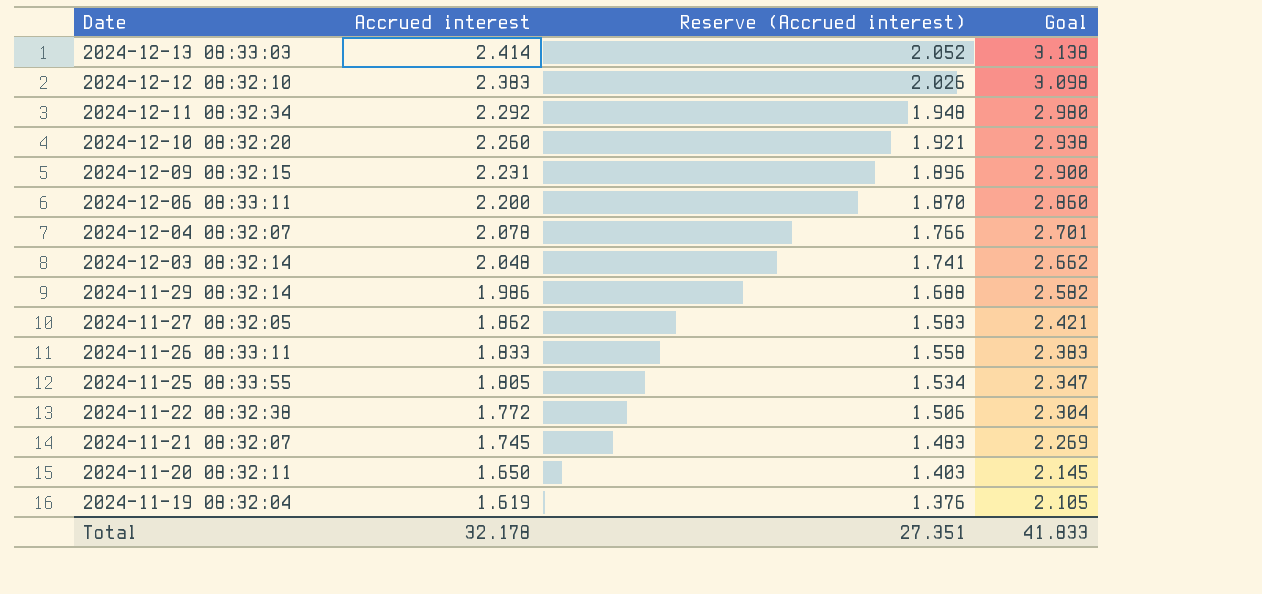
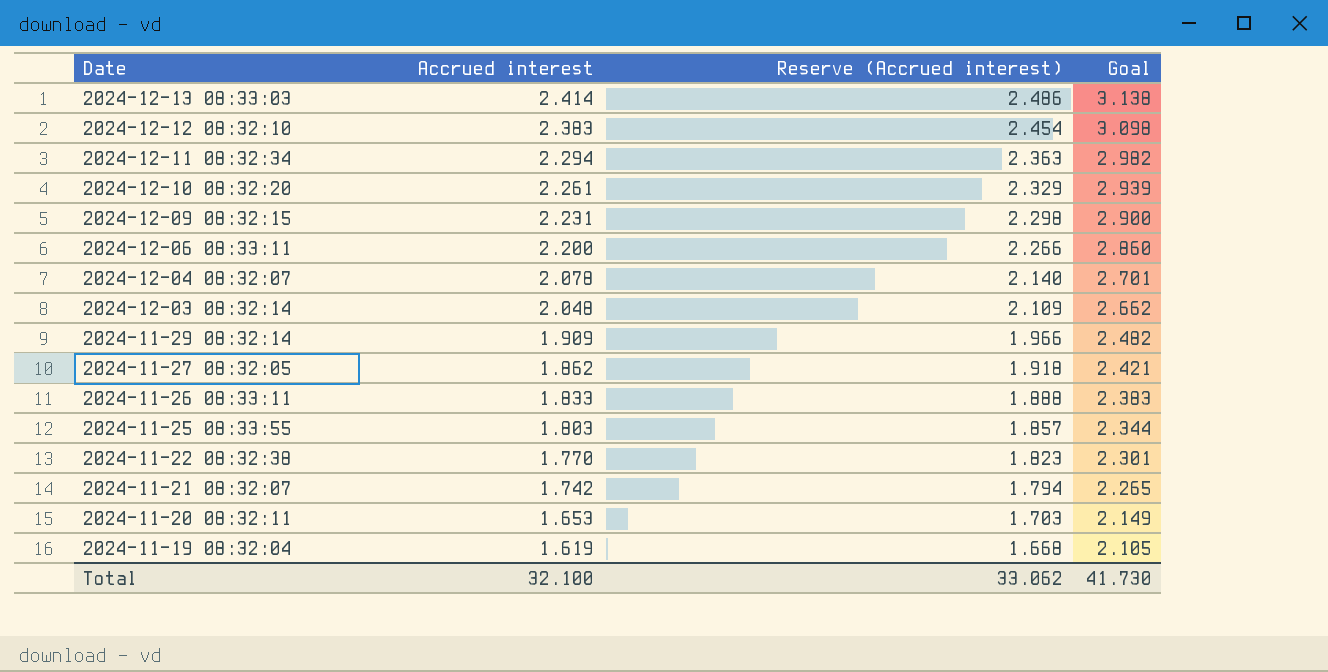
column Reserve (Accrued interest) | formula: [Accrued interest] * 0.85 -> [Accrued interest] * 1.03
2024-12-11 08:32:34 | Accrued interest: 2.292 -> 2.294
2024-12-11 08:32:34 | Goal: 2.980 -> 2.982
2024-12-10 08:32:20 | Accrued interest: 2.260 -> 2.261
2024-12-10 08:32:20 | Goal: 2.938 -> 2.939
2024-11-29 08:32:14 | Accrued interest: 1.986 -> 1.909
2024-11-29 08:32:14 | Goal: 2.582 -> 2.482
2024-11-25 08:33:55 | Accrued interest: 1.805 -> 1.803
2024-11-25 08:33:55 | Goal: 2.347 -> 2.344
2024-11-22 08:32:38 | Accrued interest: 1.772 -> 1.770
2024-11-22 08:32:38 | Goal: 2.304 -> 2.301
2024-11-21 08:32:07 | Accrued interest: 1.745 -> 1.742
2024-11-21 08:32:07 | Goal: 2.269 -> 2.265
2024-11-20 08:32:11 | Accrued interest: 1.650 -> 1.653
2024-11-20 08:32:11 | Goal: 2.145 -> 2.149
Total | Accrued interest: 32.178 -> 32.100
Total | Reserve (Accrued interest): 27.351 -> 33.062
Total | Goal: 41.833 -> 41.730

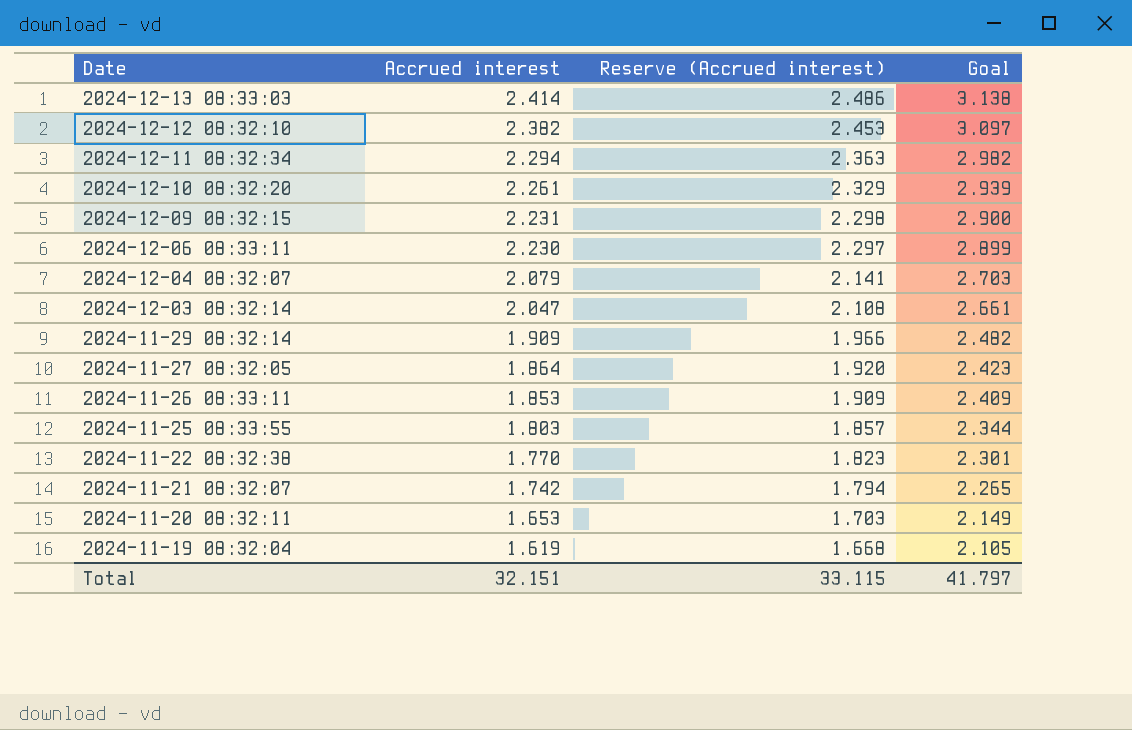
2024-12-12 08:32:10 | Accrued interest: 2.383 -> 2.382
2024-12-12 08:32:10 | Reserve (Accrued interest): 2.454 -> 2.453
2024-12-12 08:32:10 | Goal: 3.098 -> 3.097
2024-12-06 08:33:11 | Accrued interest: 2.200 -> 2.230
2024-12-06 08:33:11 | Reserve (Accrued interest): 2.266 -> 2.297
2024-12-06 08:33:11 | Goal: 2.860 -> 2.899
2024-12-04 08:32:07 | Accrued interest: 2.078 -> 2.079
2024-12-04 08:32:07 | Reserve (Accrued interest): 2.140 -> 2.141
2024-12-04 08:32:07 | Goal: 2.701 -> 2.703
2024-12-03 08:32:14 | Accrued interest: 2.048 -> 2.047
2024-12-03 08:32:14 | Reserve (Accrued interest): 2.109 -> 2.108
2024-12-03 08:32:14 | Goal: 2.662 -> 2.661
2024-11-27 08:32:05 | Accrued interest: 1.862 -> 1.864
2024-11-27 08:32:05 | Reserve (Accrued interest): 1.918 -> 1.920
2024-11-27 08:32:05 | Goal: 2.421 -> 2.423
2024-11-26 08:33:11 | Accrued interest: 1.833 -> 1.853
2024-11-26 08:33:11 | Reserve (Accrued interest): 1.888 -> 1.909
2024-11-26 08:33:11 | Goal: 2.383 -> 2.409
Total | Accrued interest: 32.100 -> 32.151
Total | Reserve (Accrued interest): 33.062 -> 33.115
Total | Goal: 41.730 -> 41.797

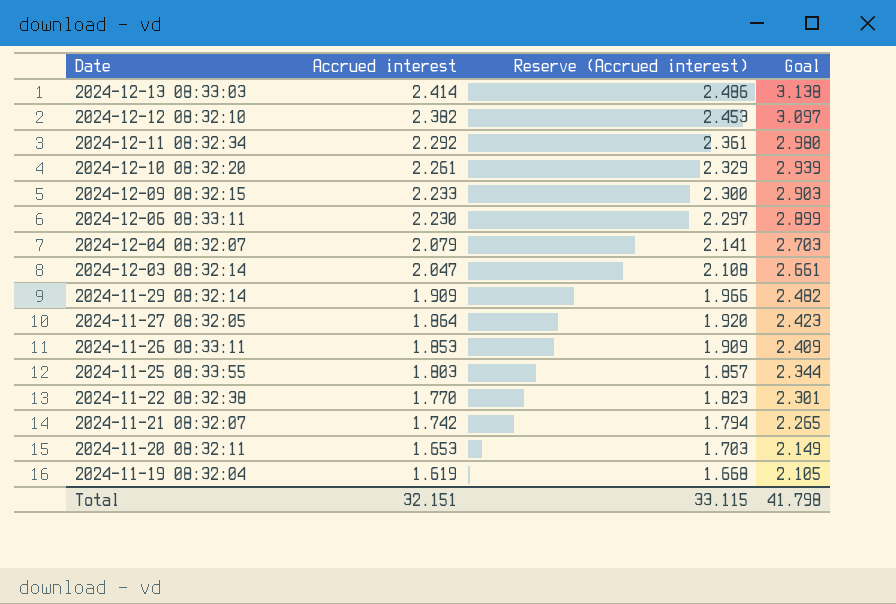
2024-12-11 08:32:34 | Accrued interest: 2.294 -> 2.292
2024-12-11 08:32:34 | Reserve (Accrued interest): 2.363 -> 2.361
2024-12-11 08:32:34 | Goal: 2.982 -> 2.980
2024-12-09 08:32:15 | Accrued interest: 2.231 -> 2.233
2024-12-09 08:32:15 | Reserve (Accrued interest): 2.298 -> 2.300
2024-12-09 08:32:15 | Goal: 2.900 -> 2.903
Total | Goal: 41.797 -> 41.798

